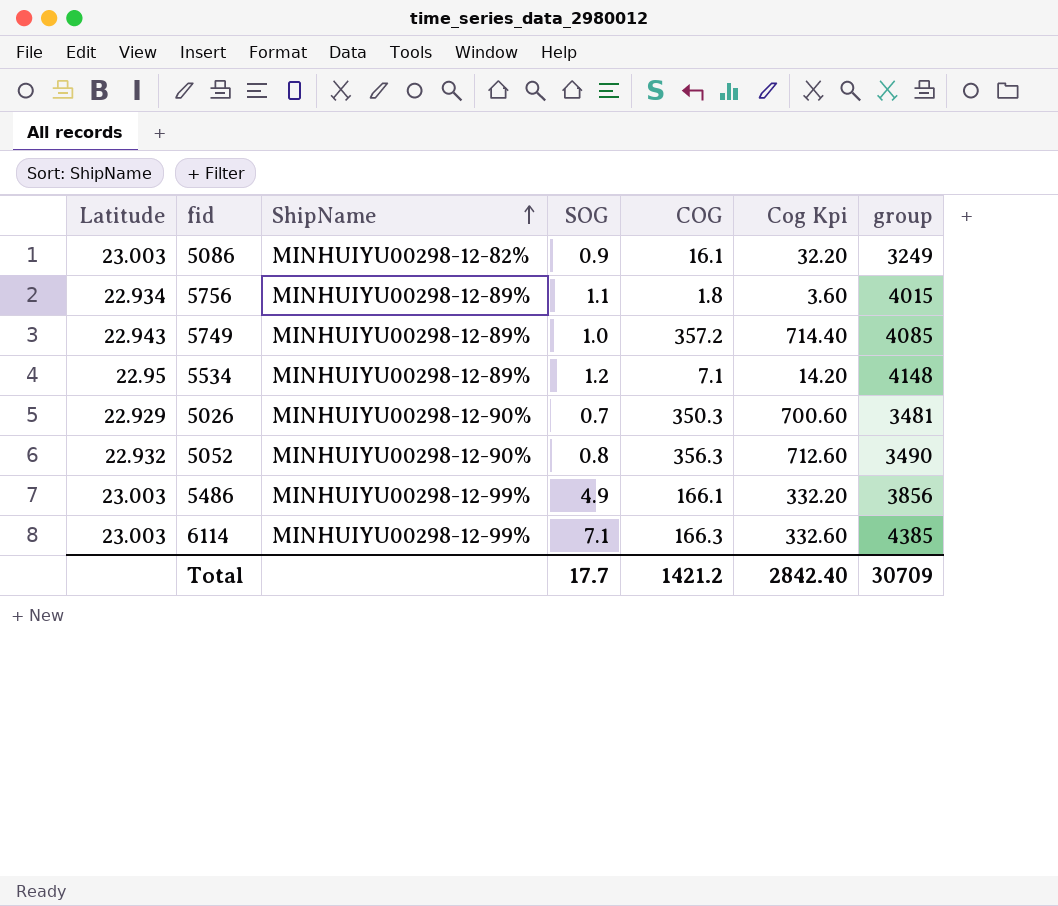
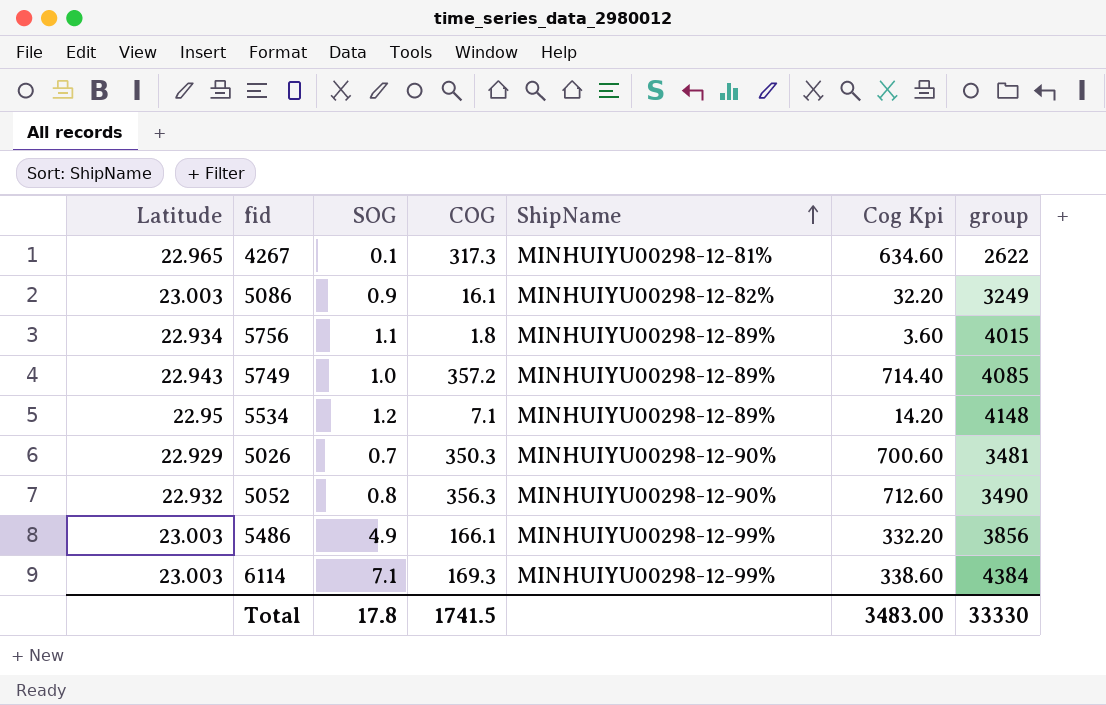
column ShipName | position: 3 -> 5
row 4267: none -> 22.965 | 0.1 | 317.3 | MINHUIYU00298-12-81% | 634.60 | 2622
6114 | COG: 166.3 -> 169.3
6114 | Cog Kpi: 332.60 -> 338.60
6114 | group: 4385 -> 4384
Total | SOG: 17.7 -> 17.8
Total | COG: 1421.2 -> 1741.5
Total | Cog Kpi: 2842.40 -> 3483.00
Total | group: 30709 -> 33330

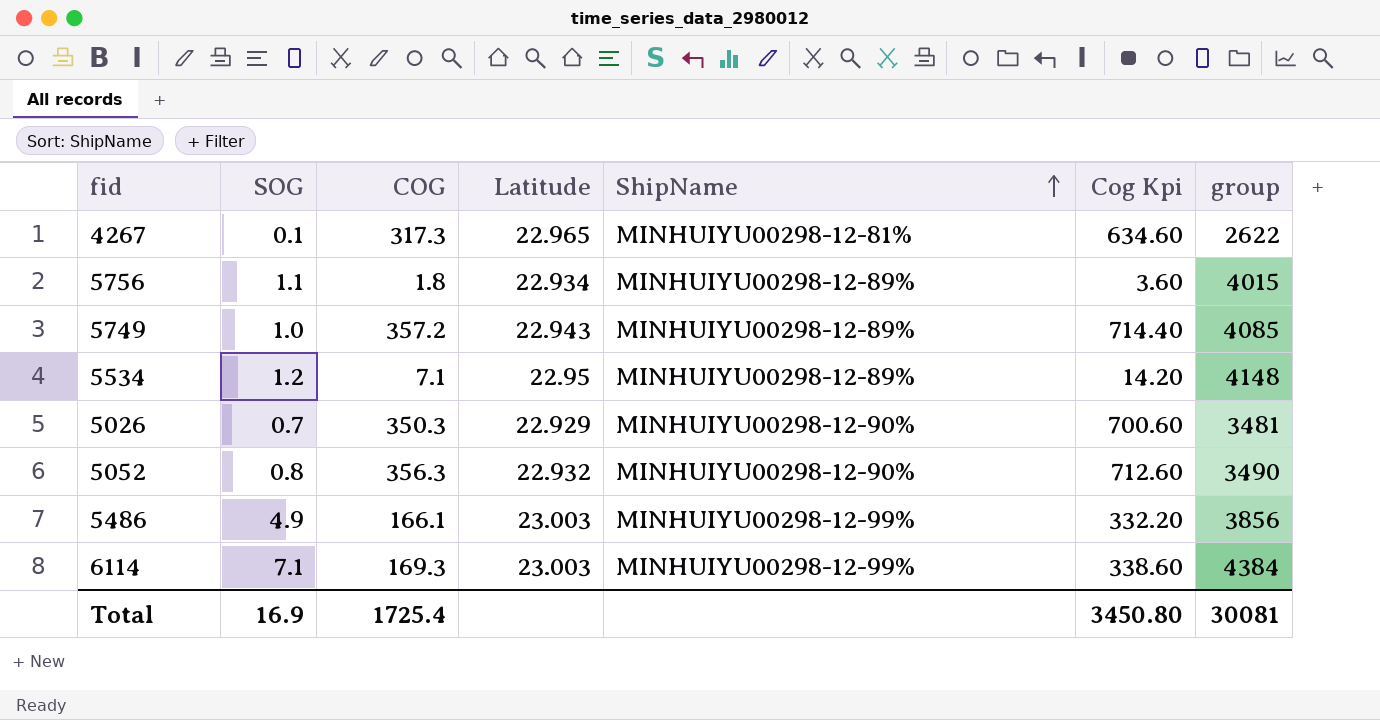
column Latitude | position: 1 -> 4
row 5086: 23.003 | 0.9 | 16.1 | MINHUIYU00298-12-82% | 32.20 | 3249 -> none
Total | SOG: 17.8 -> 16.9
Total | COG: 1741.5 -> 1725.4
Total | Cog Kpi: 3483.00 -> 3450.80
Total | group: 33330 -> 30081

